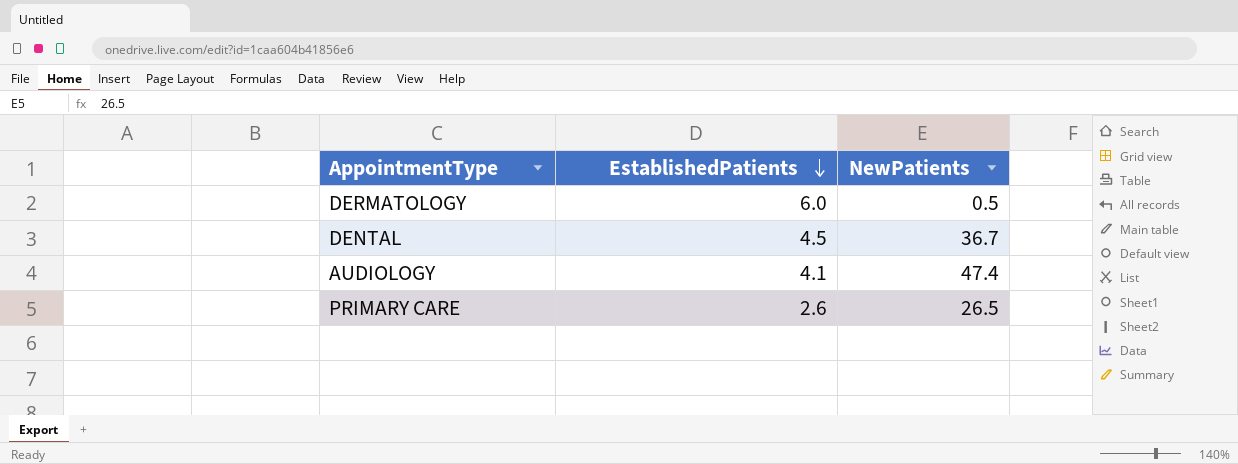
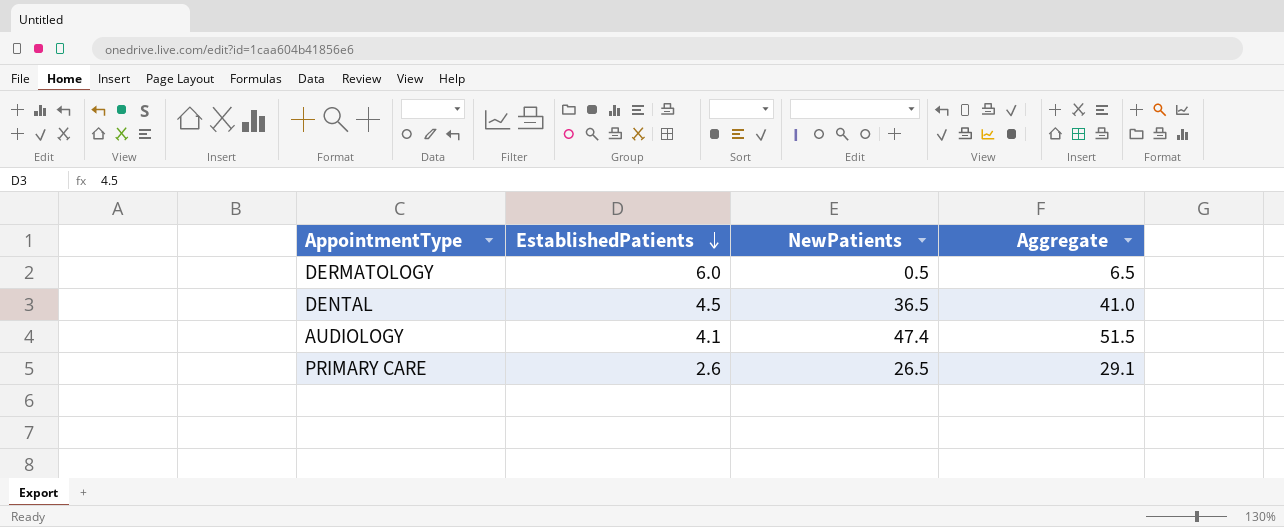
column Aggregate | formula: none -> [EstablishedPatients] + [NewPatients]
DENTAL | NewPatients: 36.7 -> 36.5

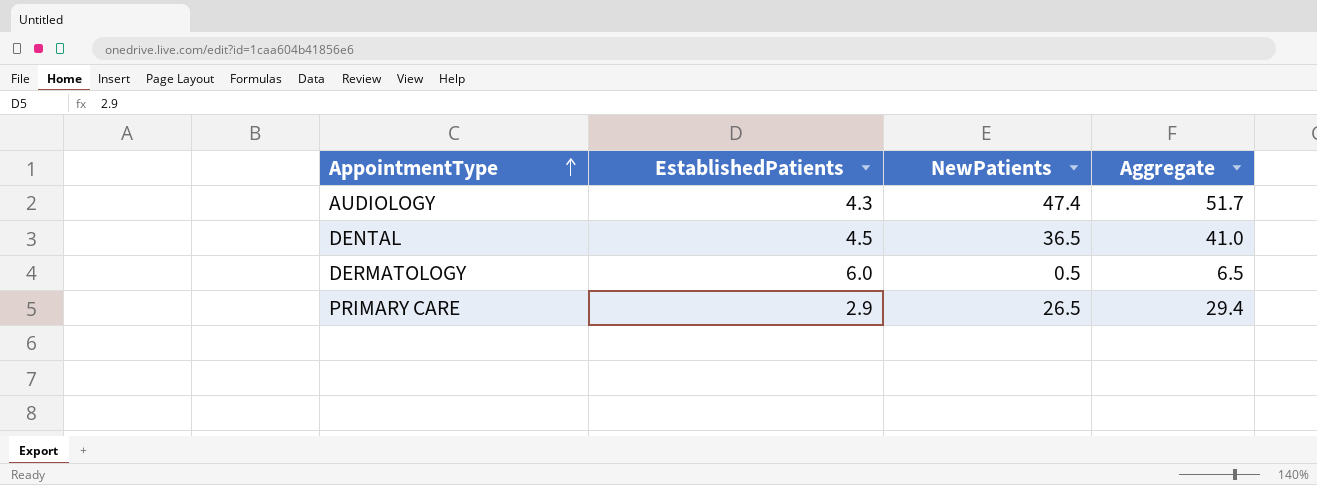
row order: EstablishedPatients descending -> AppointmentType ascending
AUDIOLOGY | EstablishedPatients: 4.1 -> 4.3
AUDIOLOGY | Aggregate: 51.5 -> 51.7
PRIMARY CARE | EstablishedPatients: 2.6 -> 2.9
PRIMARY CARE | Aggregate: 29.1 -> 29.4

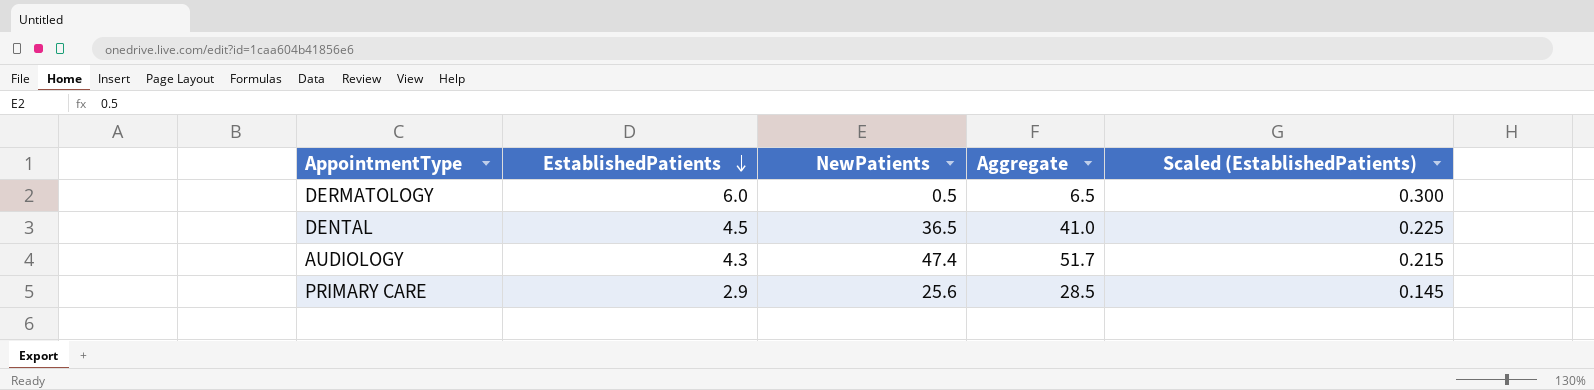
row order: AppointmentType ascending -> EstablishedPatients descending
column Scaled (EstablishedPatients) | formula: none -> [EstablishedPatients] * 0.05
PRIMARY CARE | NewPatients: 26.5 -> 25.6
PRIMARY CARE | Aggregate: 29.4 -> 28.5

